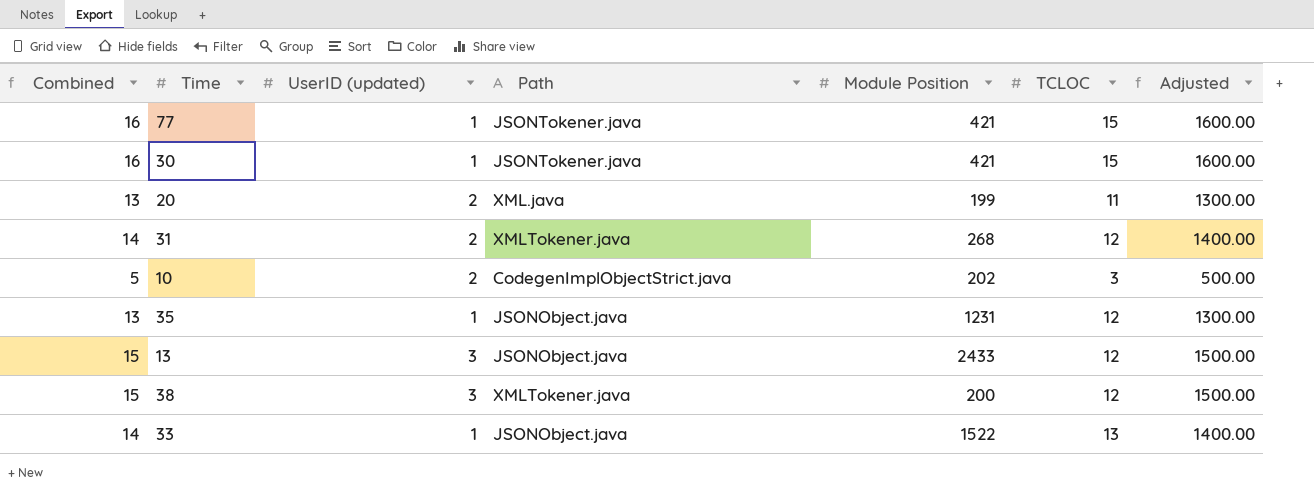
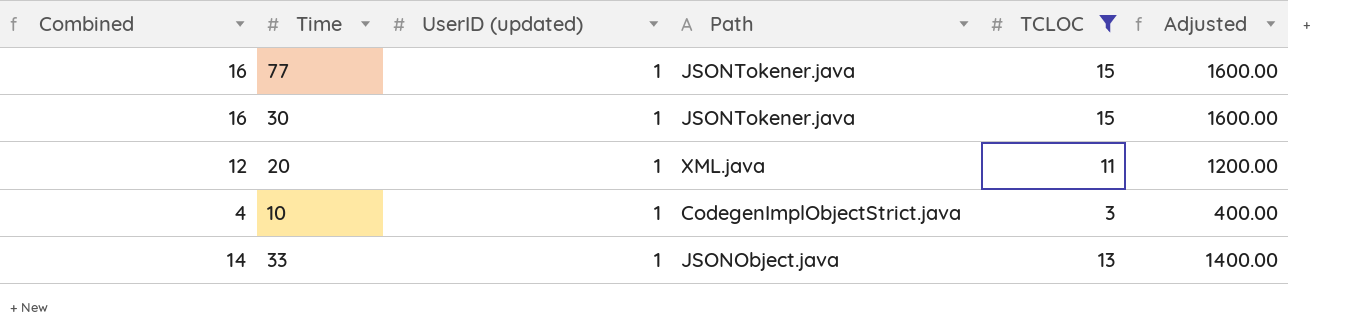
filter: none -> TCLOC != 12
column Module Position | position: 5 -> none
20 | Combined: 13 -> 12
20 | UserID (updated): 2 -> 1
20 | Adjusted: 1300.00 -> 1200.00
10 | Combined: 5 -> 4
10 | UserID (updated): 2 -> 1
10 | Adjusted: 500.00 -> 400.00

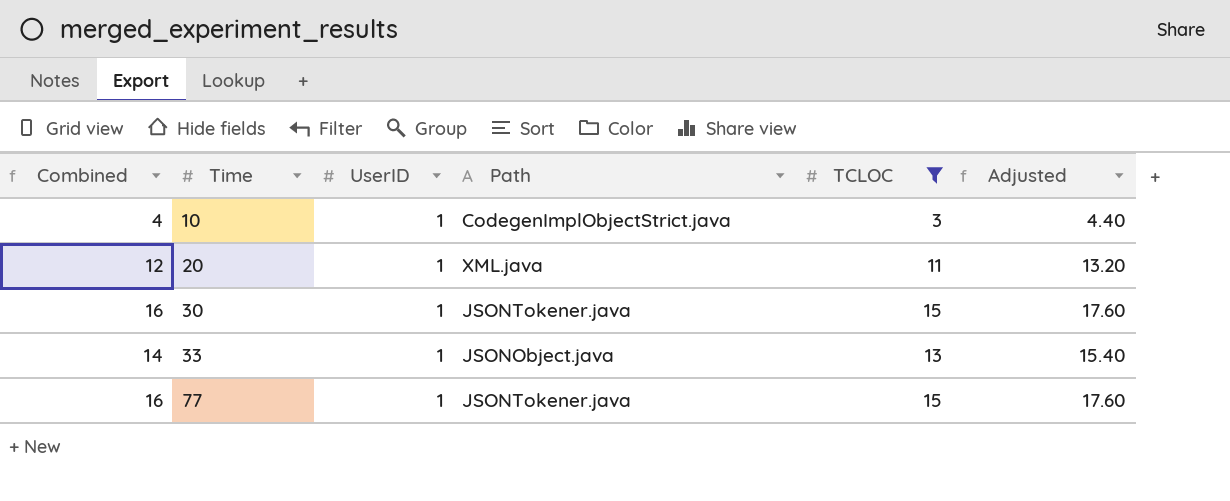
row order: none -> Time ascending
column name: UserID (updated) -> UserID
column Adjusted | formula: [Combined] * 100 -> [Combined] * 1.1

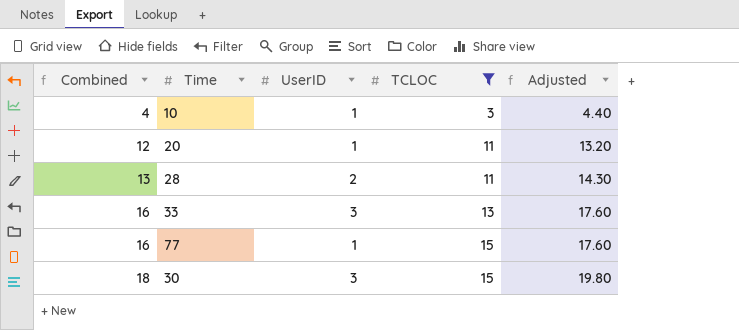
row order: Time ascending -> Combined ascending
column Path | position: 4 -> none
row 28: none -> 13 | 2 | 11 | 14.30
33 | Combined: 14 -> 16
33 | UserID: 1 -> 3
33 | Adjusted: 15.40 -> 17.60
30 | Combined: 16 -> 18
30 | UserID: 1 -> 3
30 | Adjusted: 17.60 -> 19.80

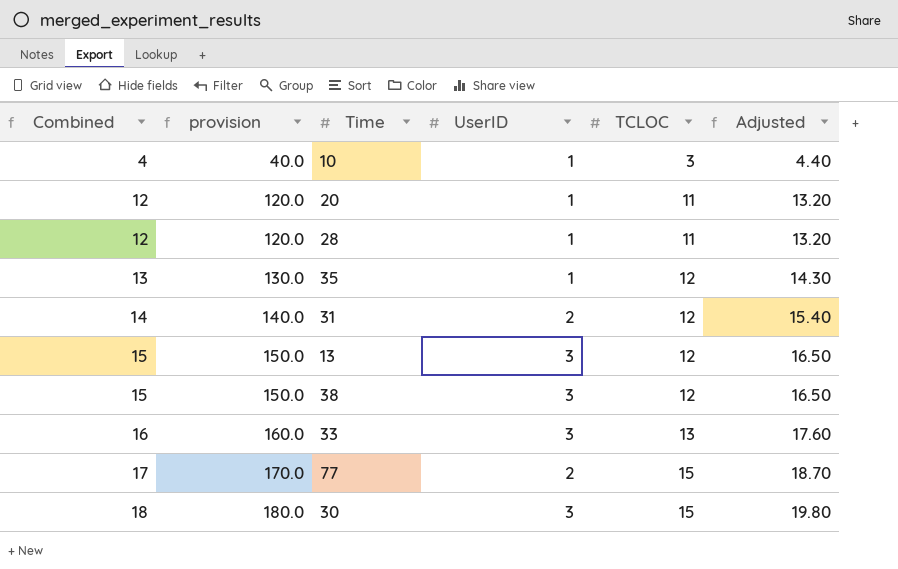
filter: TCLOC != 12 -> none
column provision | formula: none -> [Combined] * 10
28 | Combined: 13 -> 12
28 | UserID: 2 -> 1
28 | Adjusted: 14.30 -> 13.20
77 | Combined: 16 -> 17
77 | UserID: 1 -> 2
77 | Adjusted: 17.60 -> 18.70

